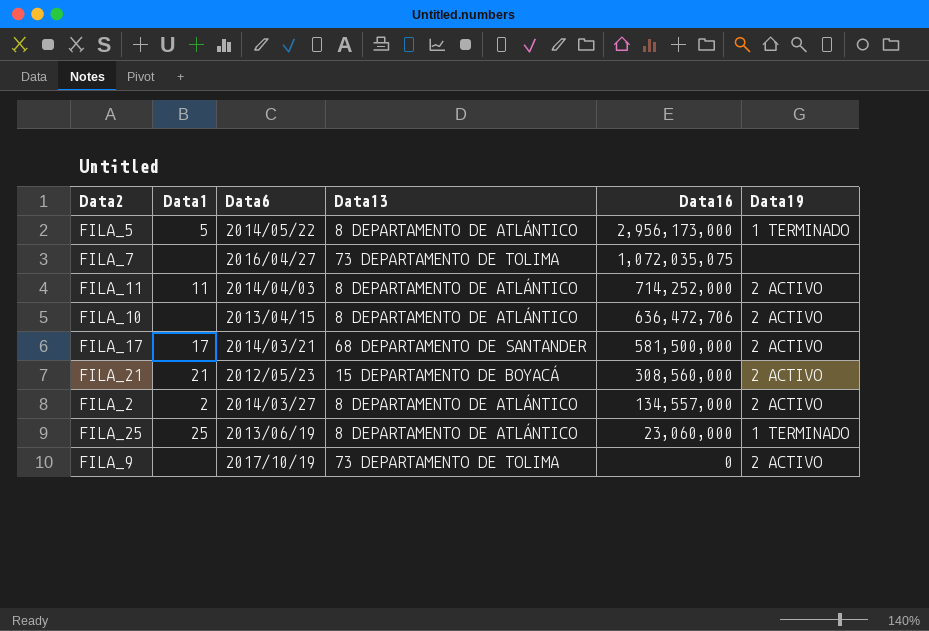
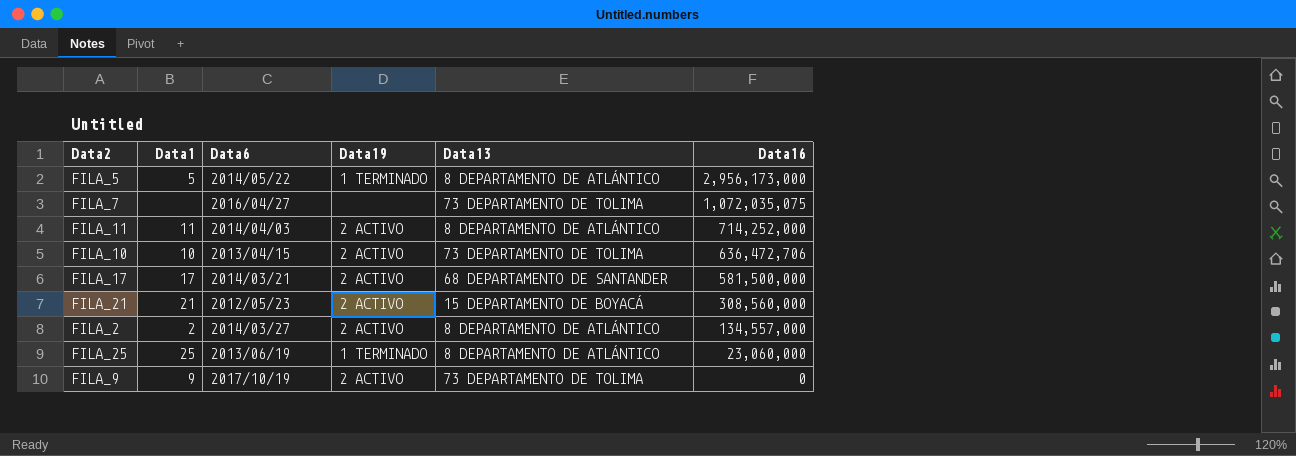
column Data19 | position: 6 -> 4
FILA_10 | Data1: none -> 10
FILA_10 | Data13: 8 DEPARTAMENTO DE ATLÁNTICO -> 73 DEPARTAMENTO DE TOLIMA
FILA_9 | Data1: none -> 9

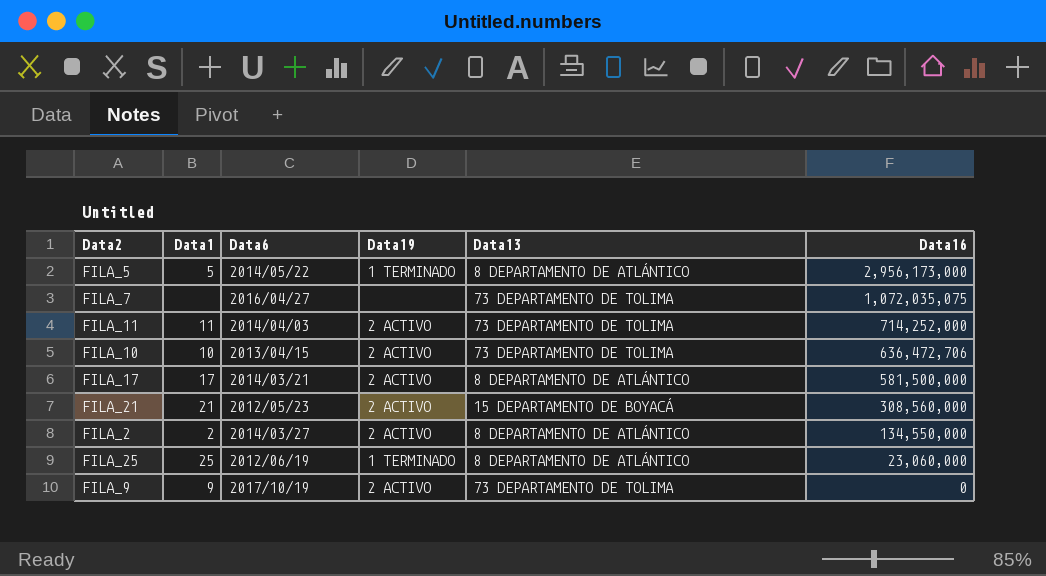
FILA_11 | Data13: 8 DEPARTAMENTO DE ATLÁNTICO -> 73 DEPARTAMENTO DE TOLIMA
FILA_17 | Data13: 68 DEPARTAMENTO DE SANTANDER -> 8 DEPARTAMENTO DE ATLÁNTICO
FILA_2 | Data16: 134,557,000 -> 134,550,000
FILA_25 | Data6: 2013/06/19 -> 2012/06/19

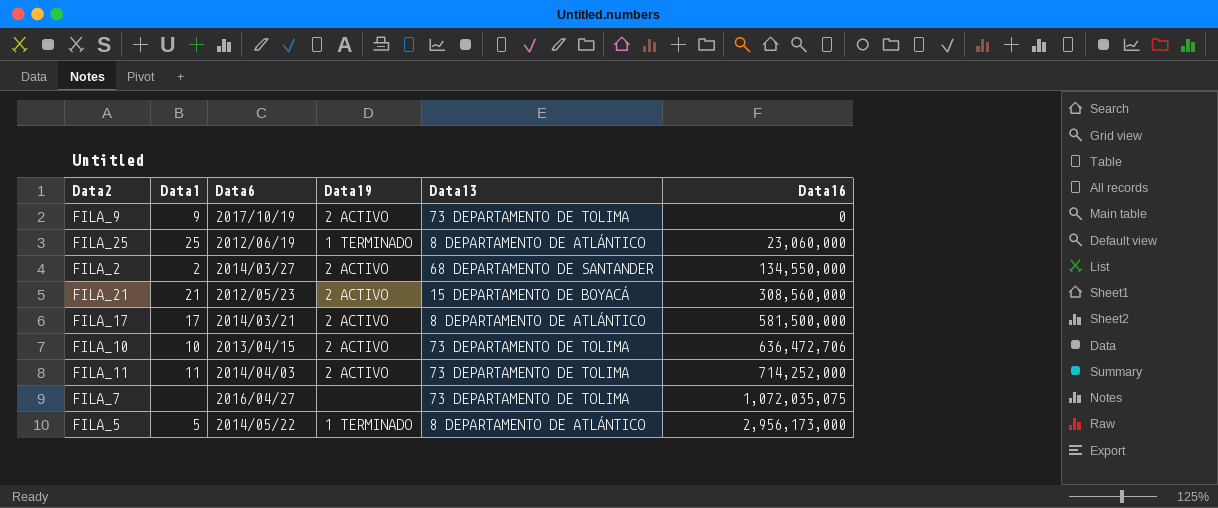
row order: Data16 descending -> Data16 ascending
FILA_2 | Data13: 8 DEPARTAMENTO DE ATLÁNTICO -> 68 DEPARTAMENTO DE SANTANDER

